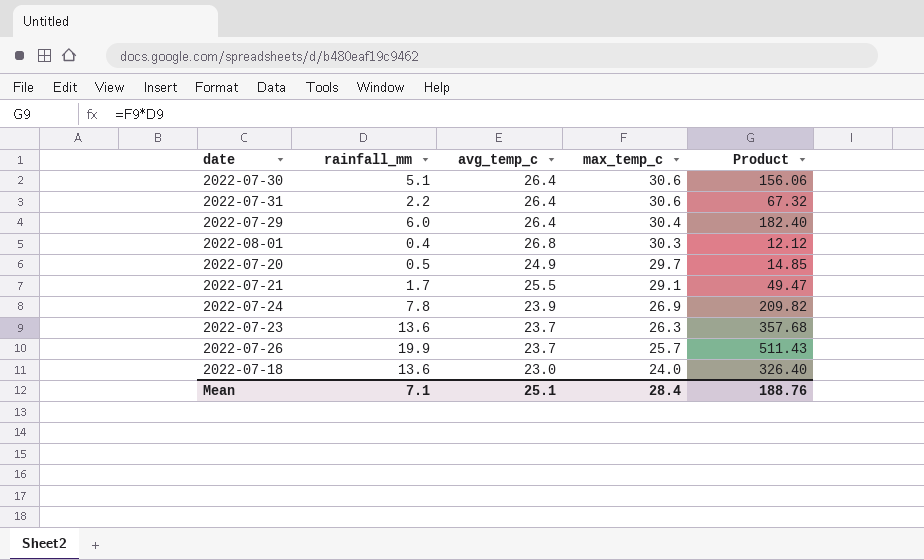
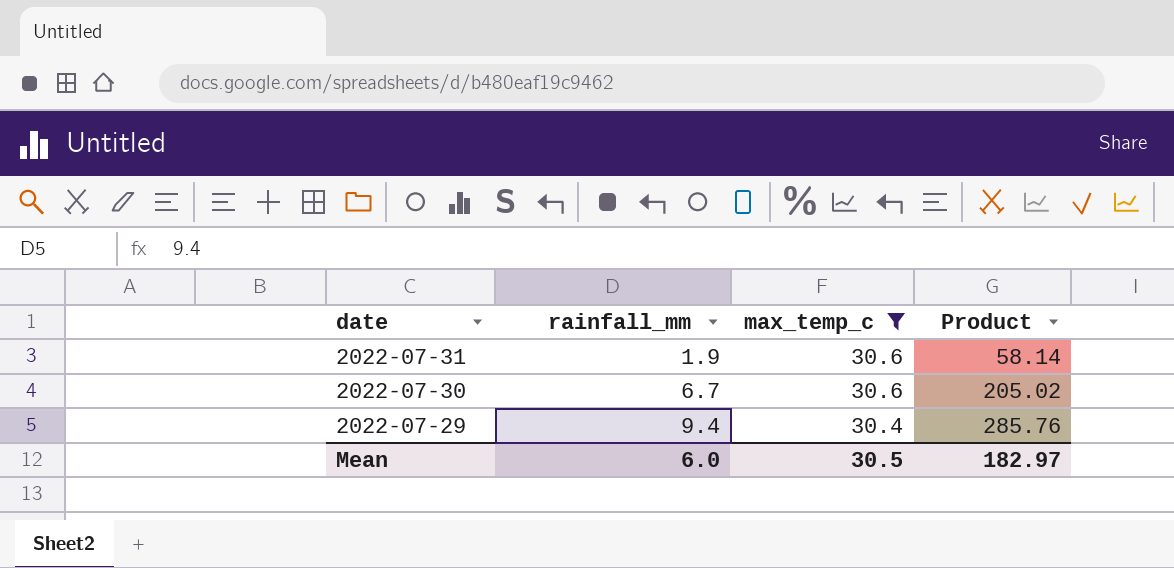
filter: none -> max_temp_c >= 30.4
row order: max_temp_c descending -> date descending
column avg_temp_c | position: 3 -> none
2022-07-31 | rainfall_mm: 2.2 -> 1.9
2022-07-31 | Product: 67.32 -> 58.14
2022-07-30 | rainfall_mm: 5.1 -> 6.7
2022-07-30 | Product: 156.06 -> 205.02
2022-07-29 | rainfall_mm: 6.0 -> 9.4
2022-07-29 | Product: 182.40 -> 285.76
Mean | rainfall_mm: 7.1 -> 6.0
Mean | max_temp_c: 28.4 -> 30.5
Mean | Product: 188.76 -> 182.97

